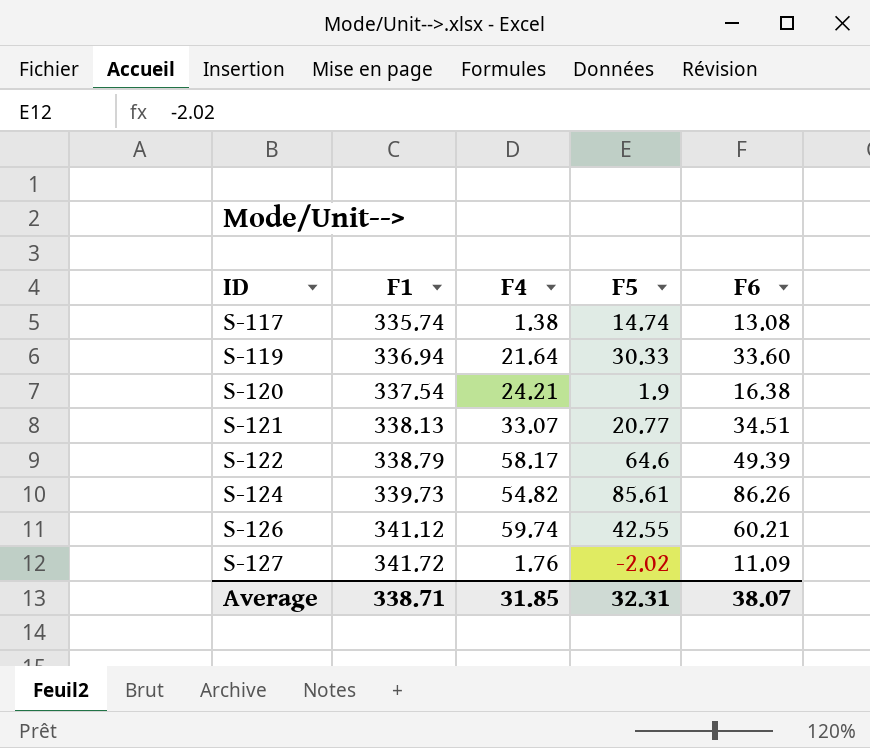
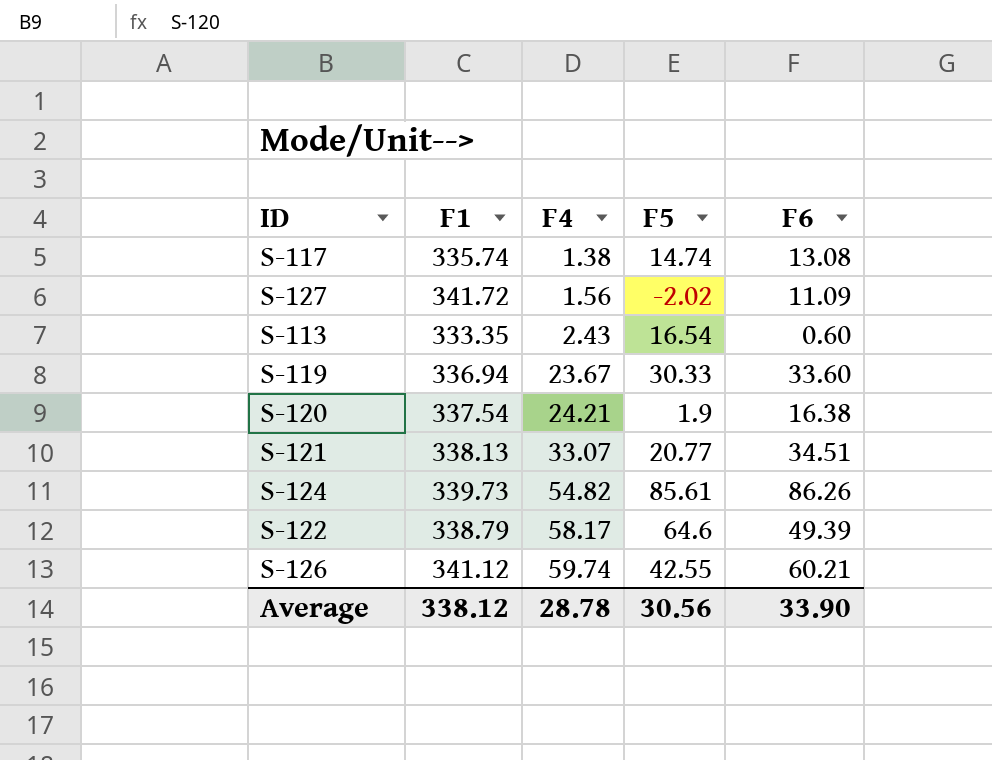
row order: ID ascending -> F4 ascending
S-127 | F4: 1.76 -> 1.56
row S-113: none -> 333.35 | 2.43 | 16.54 | 0.60
S-119 | F4: 21.64 -> 23.67
Average | F1: 338.71 -> 338.12
Average | F4: 31.85 -> 28.78
Average | F5: 32.31 -> 30.56
Average | F6: 38.07 -> 33.90

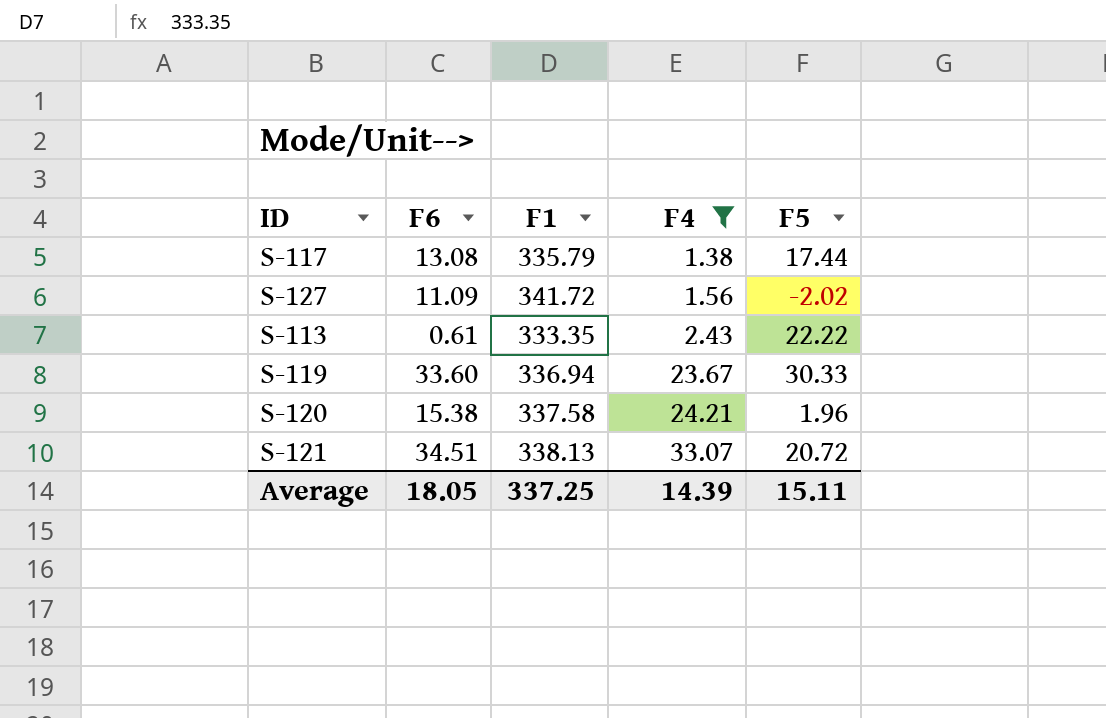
filter: none -> F4 <= 33.07
column F6 | position: 5 -> 2
S-117 | F1: 335.74 -> 335.79
S-117 | F5: 14.74 -> 17.44
S-113 | F6: 0.60 -> 0.61
S-113 | F5: 16.54 -> 22.22
S-120 | F6: 16.38 -> 15.38
S-120 | F1: 337.54 -> 337.58
S-120 | F5: 1.9 -> 1.96
S-121 | F5: 20.77 -> 20.72
Average | F6: 33.90 -> 18.05
Average | F1: 338.12 -> 337.25
Average | F4: 28.78 -> 14.39
Average | F5: 30.56 -> 15.11

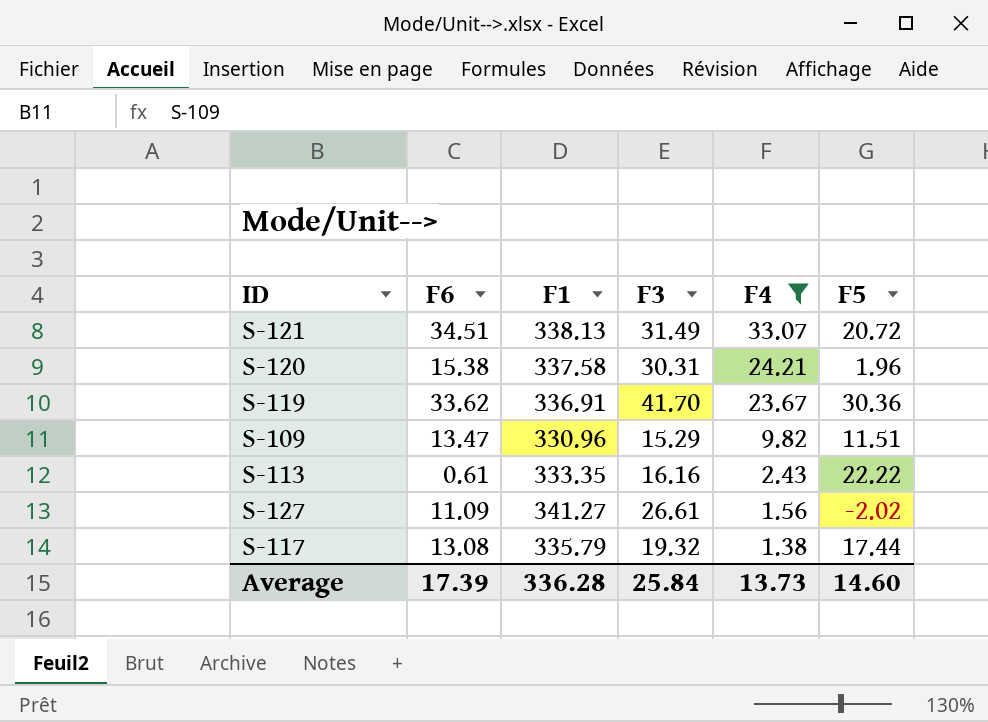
row order: F4 ascending -> F4 descending
column F3 | position: none -> 4
S-119 | F6: 33.60 -> 33.62
S-119 | F1: 336.94 -> 336.91
S-119 | F5: 30.33 -> 30.36
row S-109: none -> 13.47 | 330.96 | 15.29 | 9.82 | 11.51
S-127 | F1: 341.72 -> 341.27
Average | F6: 18.05 -> 17.39
Average | F1: 337.25 -> 336.28
Average | F4: 14.39 -> 13.73
Average | F5: 15.11 -> 14.60

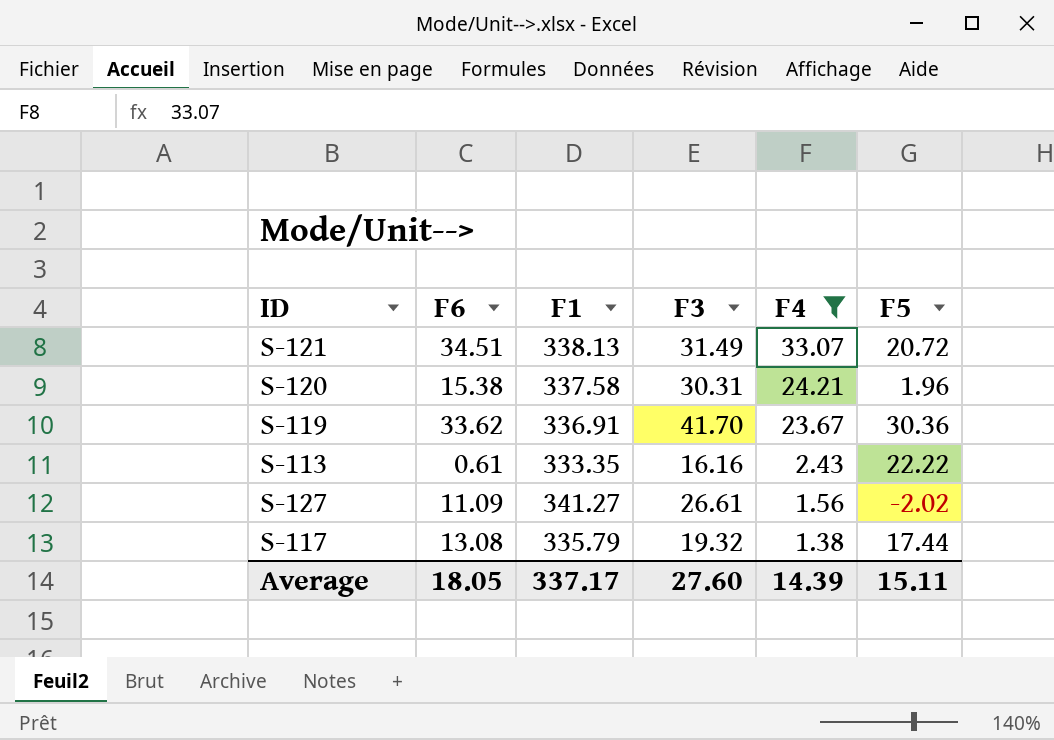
row S-109: 13.47 | 330.96 | 15.29 | 9.82 | 11.51 -> none
Average | F6: 17.39 -> 18.05
Average | F1: 336.28 -> 337.17
Average | F3: 25.84 -> 27.60
Average | F4: 13.73 -> 14.39
Average | F5: 14.60 -> 15.11

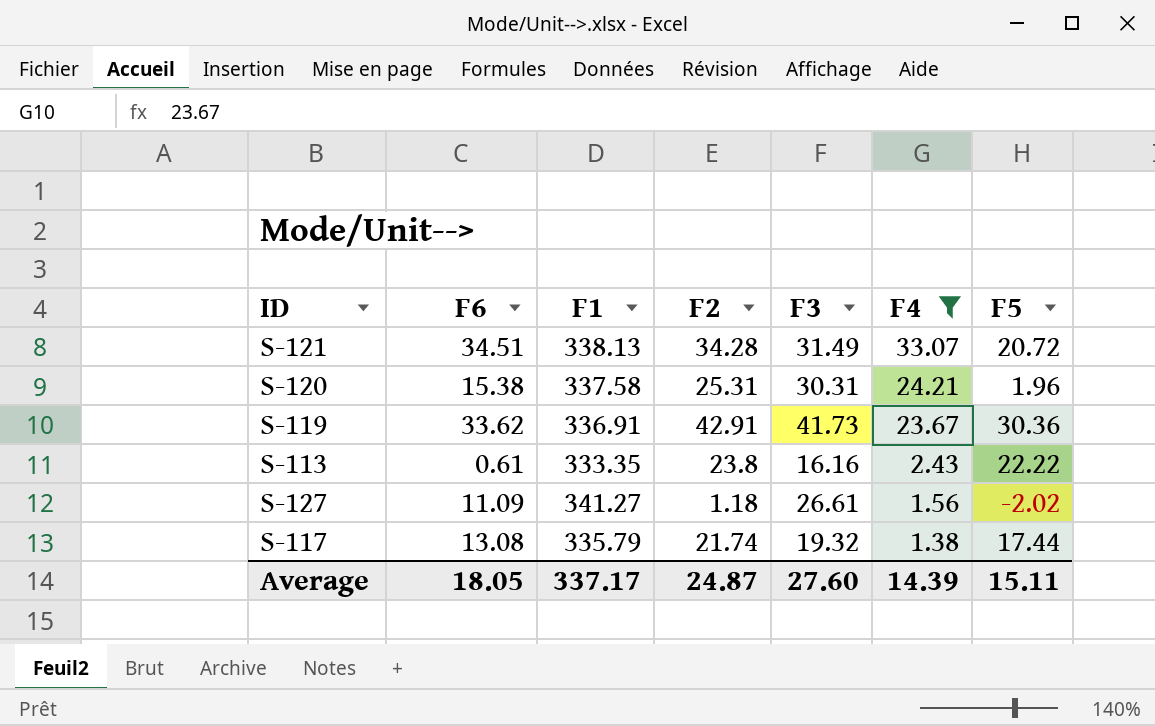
column F2 | position: none -> 4
S-119 | F3: 41.70 -> 41.73

